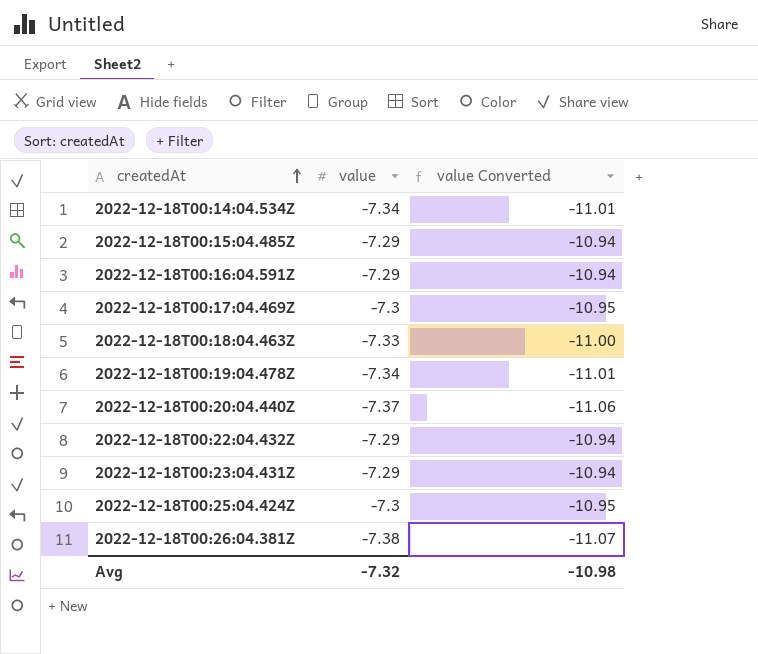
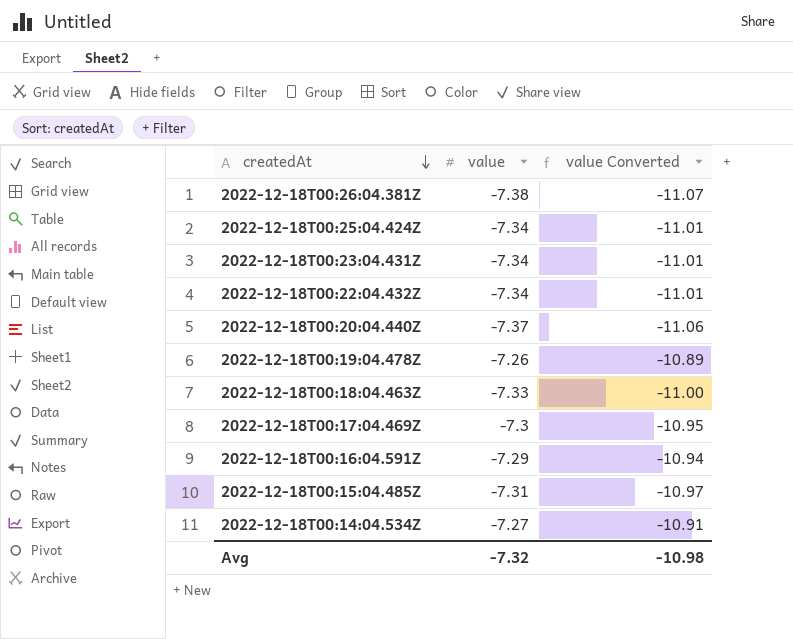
row order: createdAt ascending -> createdAt descending
2022-12-18T00:25:04.424Z | value: -7.3 -> -7.34
2022-12-18T00:25:04.424Z | value Converted: -10.95 -> -11.01
2022-12-18T00:23:04.431Z | value: -7.29 -> -7.34
2022-12-18T00:23:04.431Z | value Converted: -10.94 -> -11.01
2022-12-18T00:22:04.432Z | value: -7.29 -> -7.34
2022-12-18T00:22:04.432Z | value Converted: -10.94 -> -11.01
2022-12-18T00:19:04.478Z | value: -7.34 -> -7.26
2022-12-18T00:19:04.478Z | value Converted: -11.01 -> -10.89
2022-12-18T00:15:04.485Z | value: -7.29 -> -7.31
2022-12-18T00:15:04.485Z | value Converted: -10.94 -> -10.97
2022-12-18T00:14:04.534Z | value: -7.34 -> -7.27
2022-12-18T00:14:04.534Z | value Converted: -11.01 -> -10.91

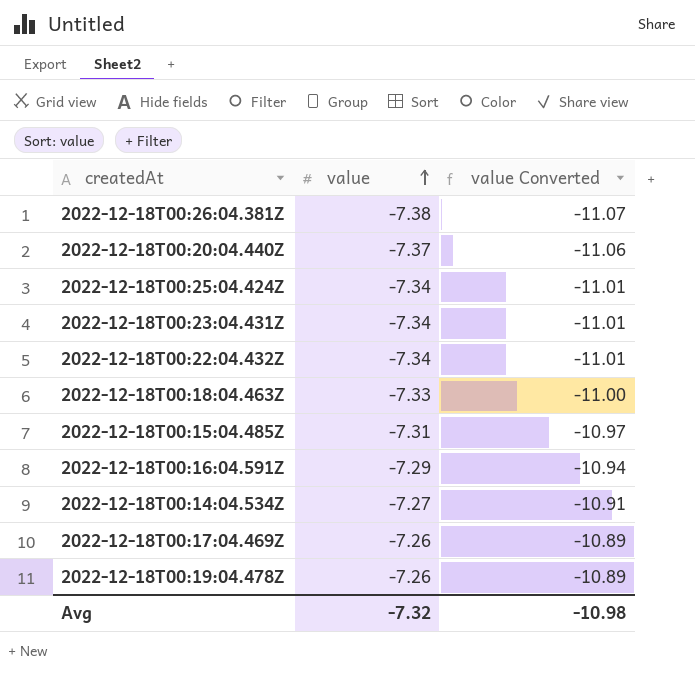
row order: createdAt descending -> value ascending
2022-12-18T00:17:04.469Z | value: -7.3 -> -7.26
2022-12-18T00:17:04.469Z | value Converted: -10.95 -> -10.89

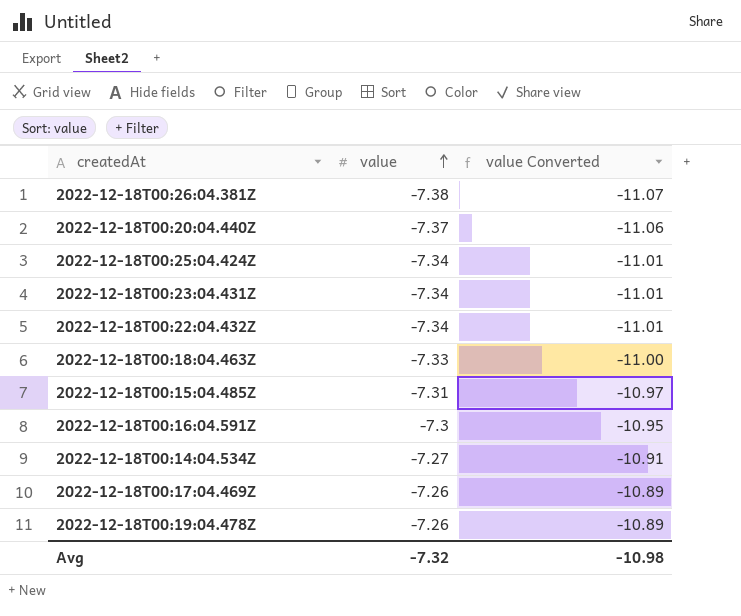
2022-12-18T00:16:04.591Z | value: -7.29 -> -7.3
2022-12-18T00:16:04.591Z | value Converted: -10.94 -> -10.95

